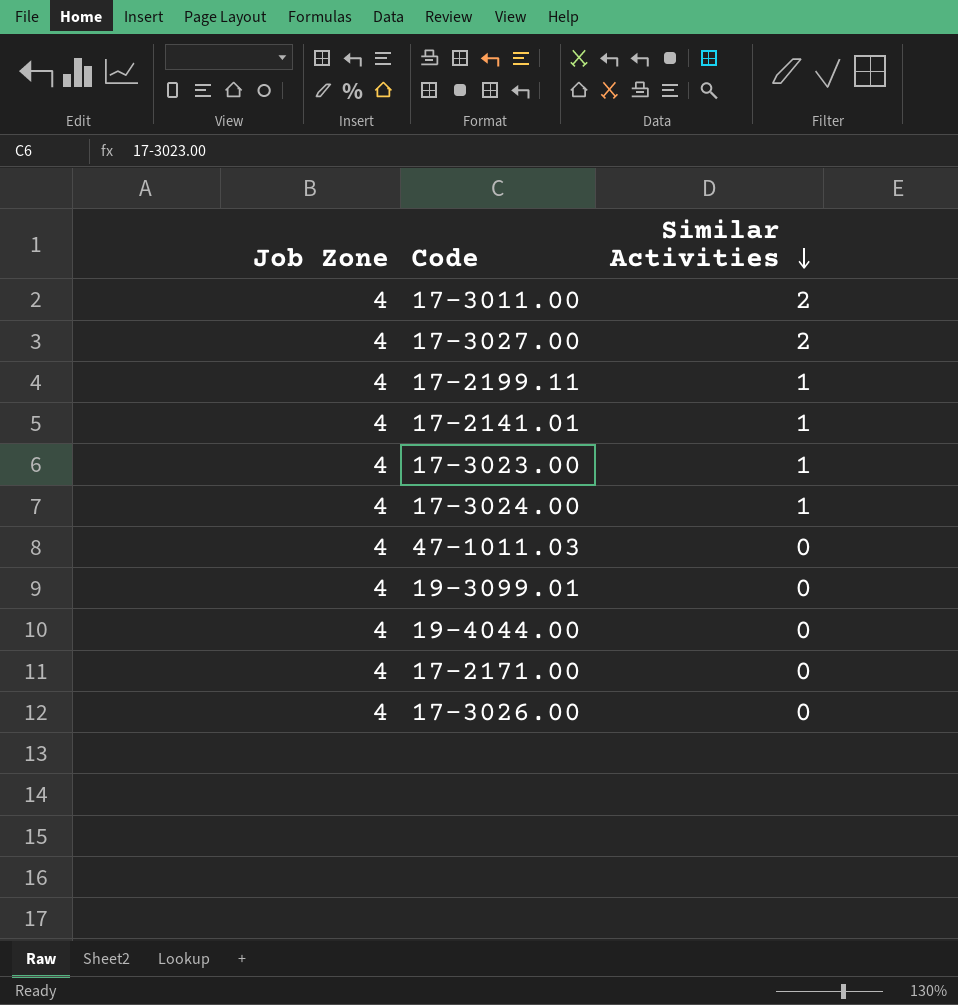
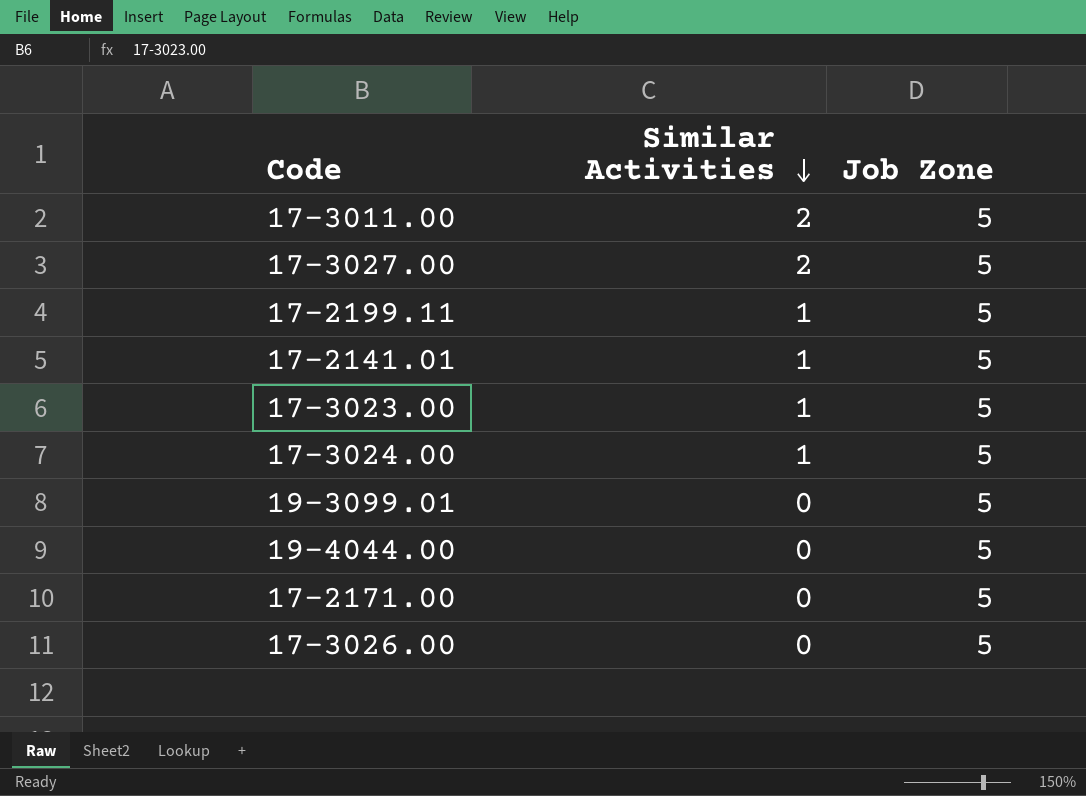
column Job Zone | position: 1 -> 3
row 47-1011.03: 4 | 0 -> none
17-3011.00 | Job Zone: 4 -> 5
17-3027.00 | Job Zone: 4 -> 5
17-2199.11 | Job Zone: 4 -> 5
17-2141.01 | Job Zone: 4 -> 5
17-3023.00 | Job Zone: 4 -> 5
17-3024.00 | Job Zone: 4 -> 5
19-3099.01 | Job Zone: 4 -> 5
19-4044.00 | Job Zone: 4 -> 5
17-2171.00 | Job Zone: 4 -> 5
17-3026.00 | Job Zone: 4 -> 5

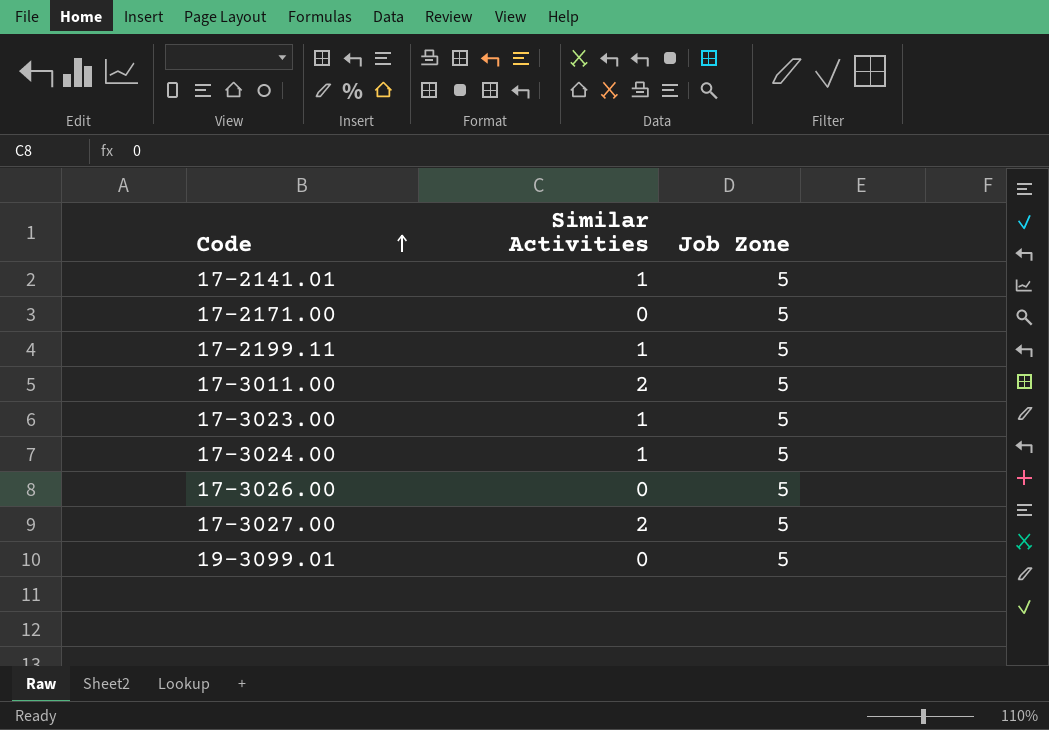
row order: Similar Activities descending -> Code ascending
row 19-4044.00: 0 | 5 -> none

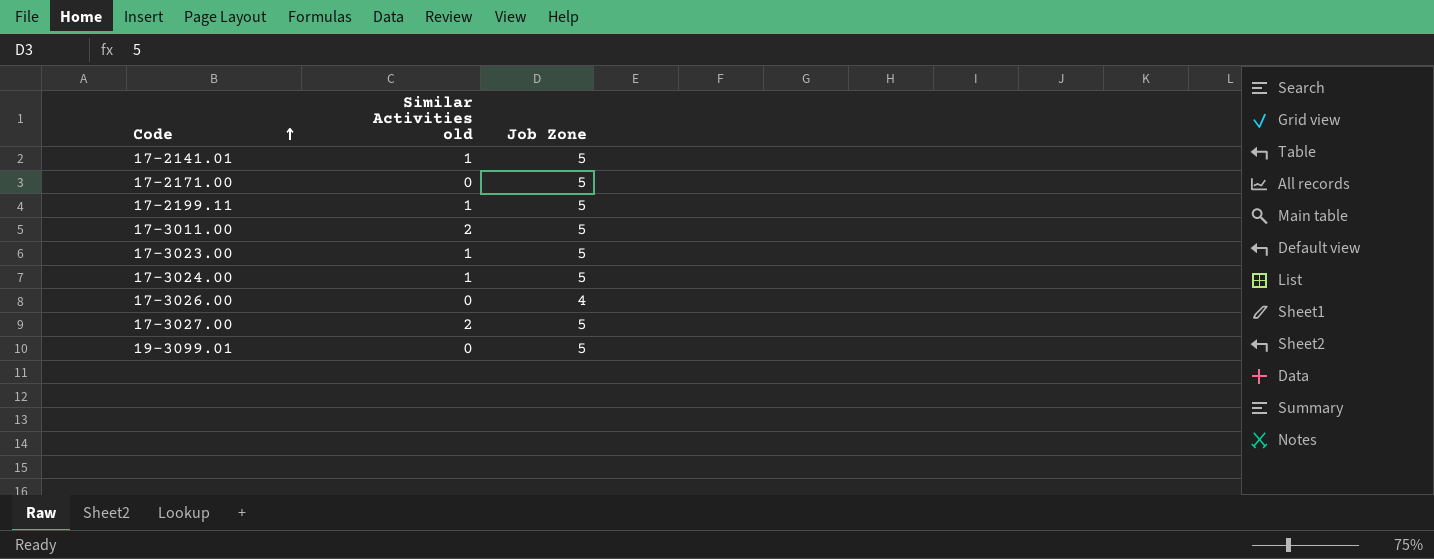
column name: Similar Activities -> Similar Activities old
17-3026.00 | Job Zone: 5 -> 4

